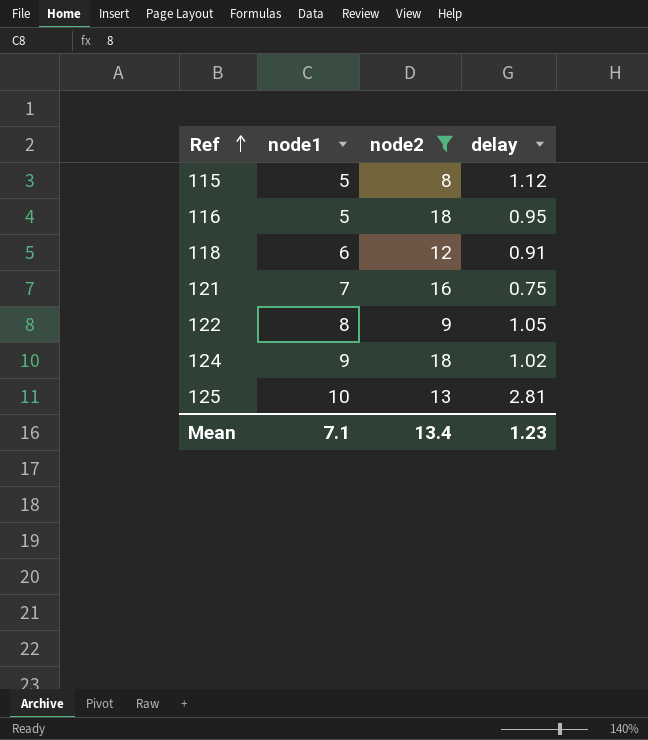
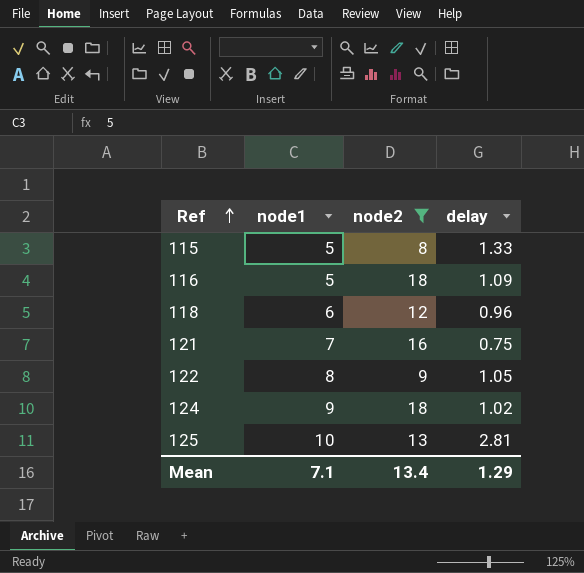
115 | delay: 1.12 -> 1.33
116 | delay: 0.95 -> 1.09
118 | delay: 0.91 -> 0.96
Mean | delay: 1.23 -> 1.29

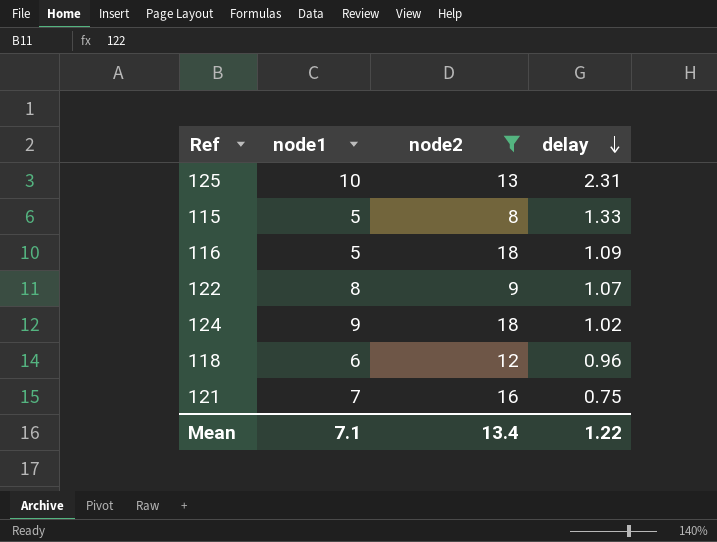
row order: Ref ascending -> delay descending
125 | delay: 2.81 -> 2.31
122 | delay: 1.05 -> 1.07
Mean | delay: 1.29 -> 1.22

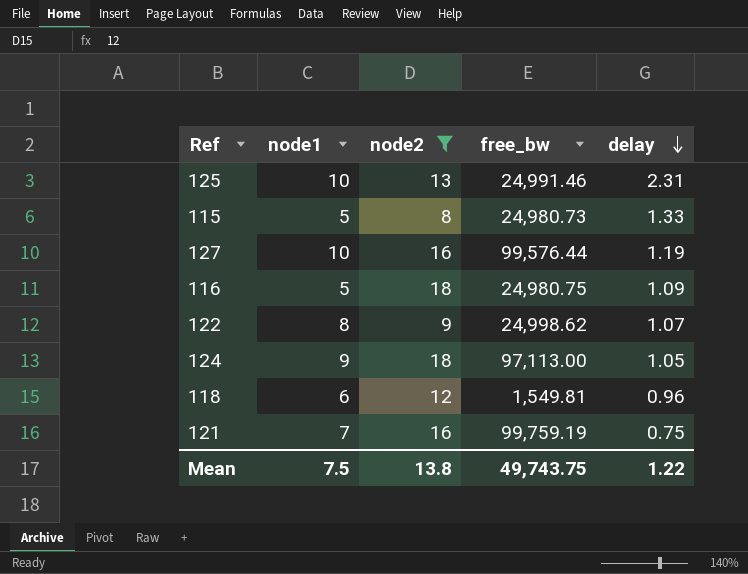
column free_bw | position: none -> 4
row 127: none -> 10 | 16 | 99,576.44 | 1.19
124 | delay: 1.02 -> 1.05
Mean | node1: 7.1 -> 7.5
Mean | node2: 13.4 -> 13.8

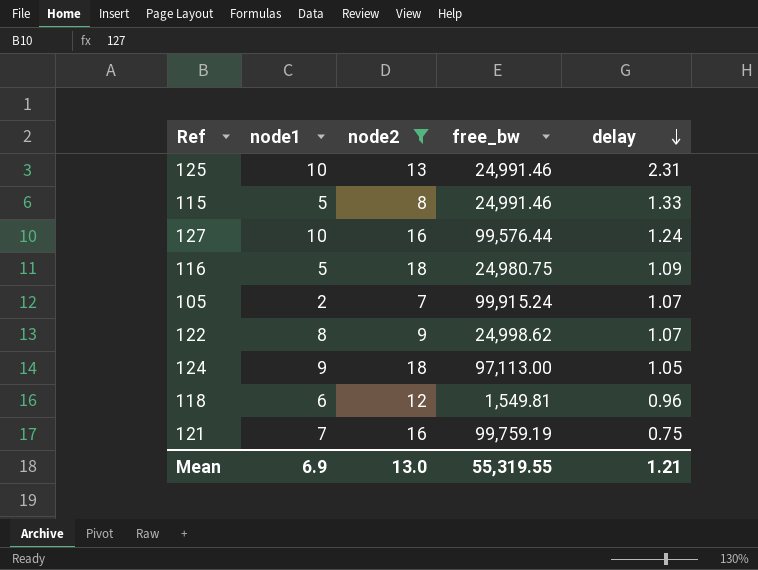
115 | free_bw: 24,980.73 -> 24,991.46
127 | delay: 1.19 -> 1.24
row 105: none -> 2 | 7 | 99,915.24 | 1.07
Mean | node1: 7.5 -> 6.9
Mean | node2: 13.8 -> 13.0
Mean | free_bw: 49,743.75 -> 55,319.55
Mean | delay: 1.22 -> 1.21

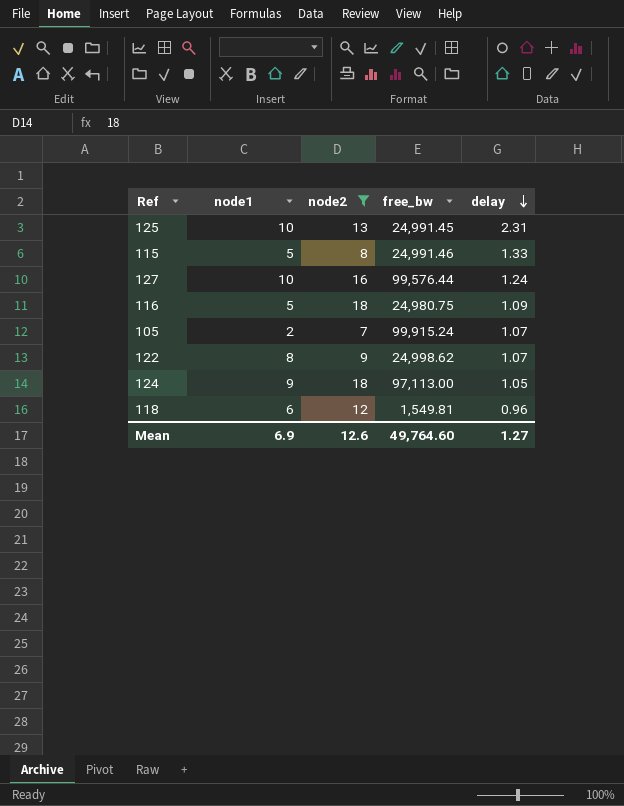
row 121: 7 | 16 | 99,759.19 | 0.75 -> none
125 | free_bw: 24,991.46 -> 24,991.45
Mean | node2: 13.0 -> 12.6
Mean | free_bw: 55,319.55 -> 49,764.60
Mean | delay: 1.21 -> 1.27

